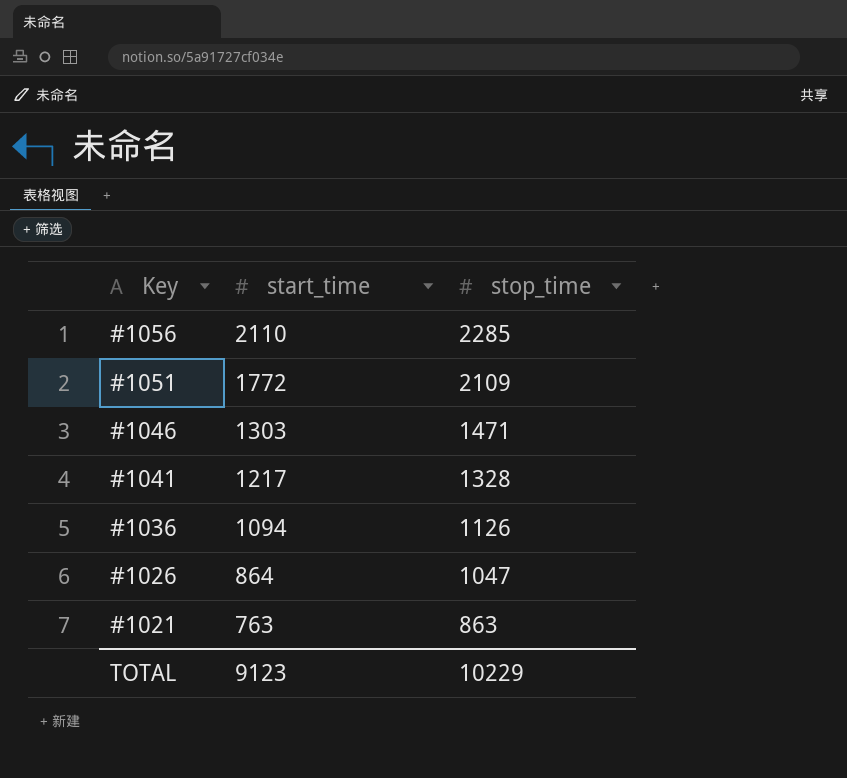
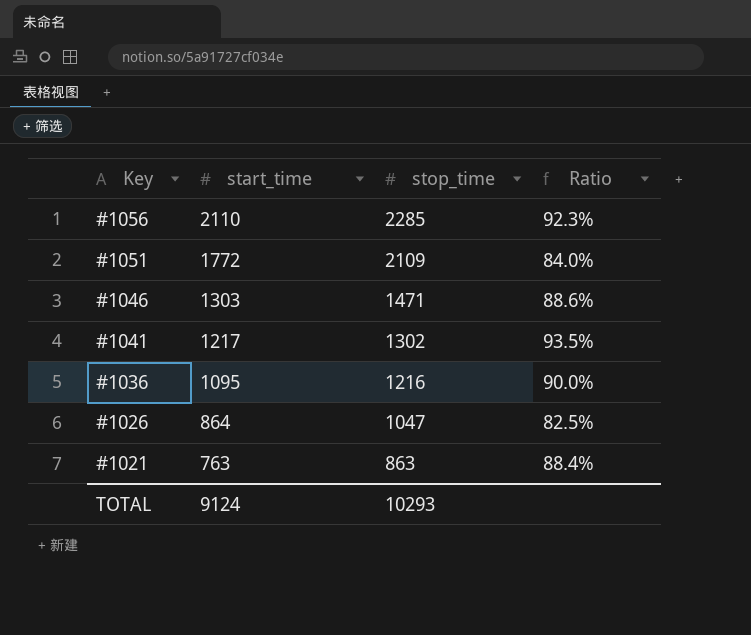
column Ratio | formula: none -> [start_time] / [stop_time]
#1041 | stop_time: 1328 -> 1302
#1036 | start_time: 1094 -> 1095
#1036 | stop_time: 1126 -> 1216
TOTAL | start_time: 9123 -> 9124
TOTAL | stop_time: 10229 -> 10293

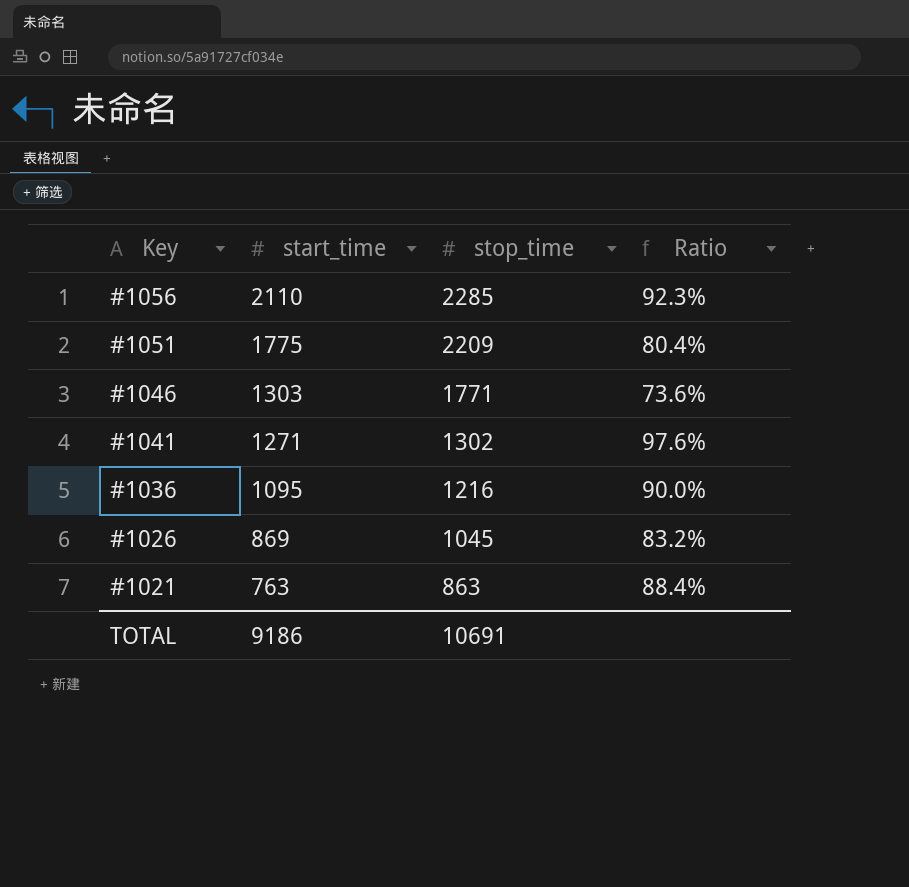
#1051 | start_time: 1772 -> 1775
#1051 | stop_time: 2109 -> 2209
#1051 | Ratio: 84.0% -> 80.4%
#1046 | stop_time: 1471 -> 1771
#1046 | Ratio: 88.6% -> 73.6%
#1041 | start_time: 1217 -> 1271
#1041 | Ratio: 93.5% -> 97.6%
#1026 | start_time: 864 -> 869
#1026 | stop_time: 1047 -> 1045
#1026 | Ratio: 82.5% -> 83.2%
TOTAL | start_time: 9124 -> 9186
TOTAL | stop_time: 10293 -> 10691

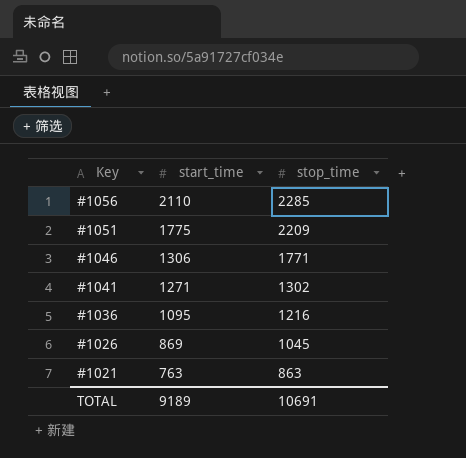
column Ratio | formula: [start_time] / [stop_time] -> none
#1046 | start_time: 1303 -> 1306
TOTAL | start_time: 9186 -> 9189

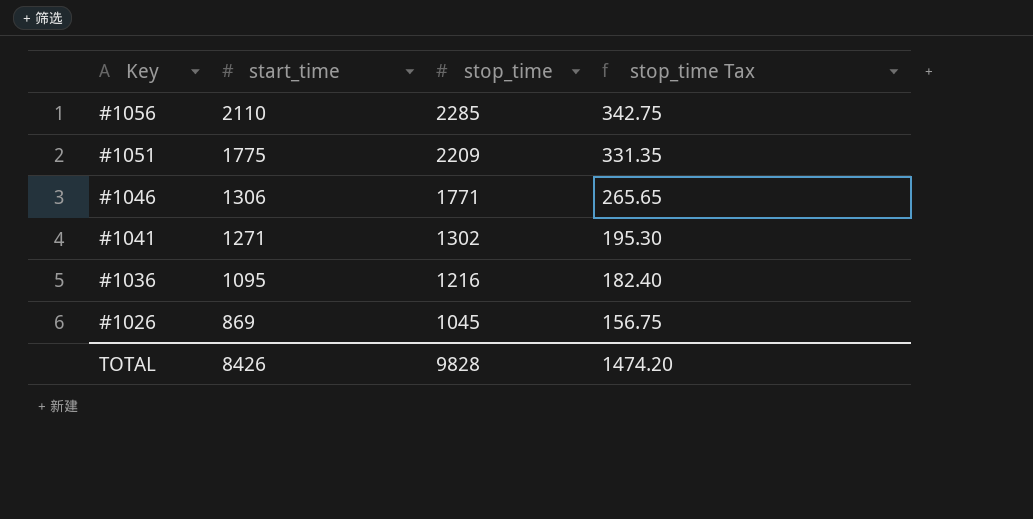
column stop_time Tax | formula: none -> [stop_time] * 0.15
row #1021: 763 | 863 -> none
TOTAL | start_time: 9189 -> 8426
TOTAL | stop_time: 10691 -> 9828

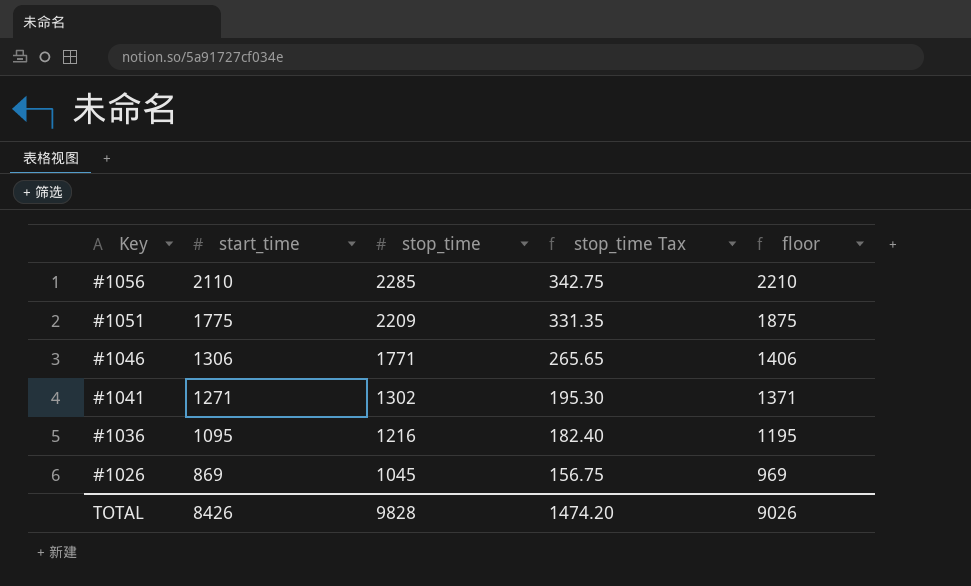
column floor | formula: none -> [start_time] + 100

